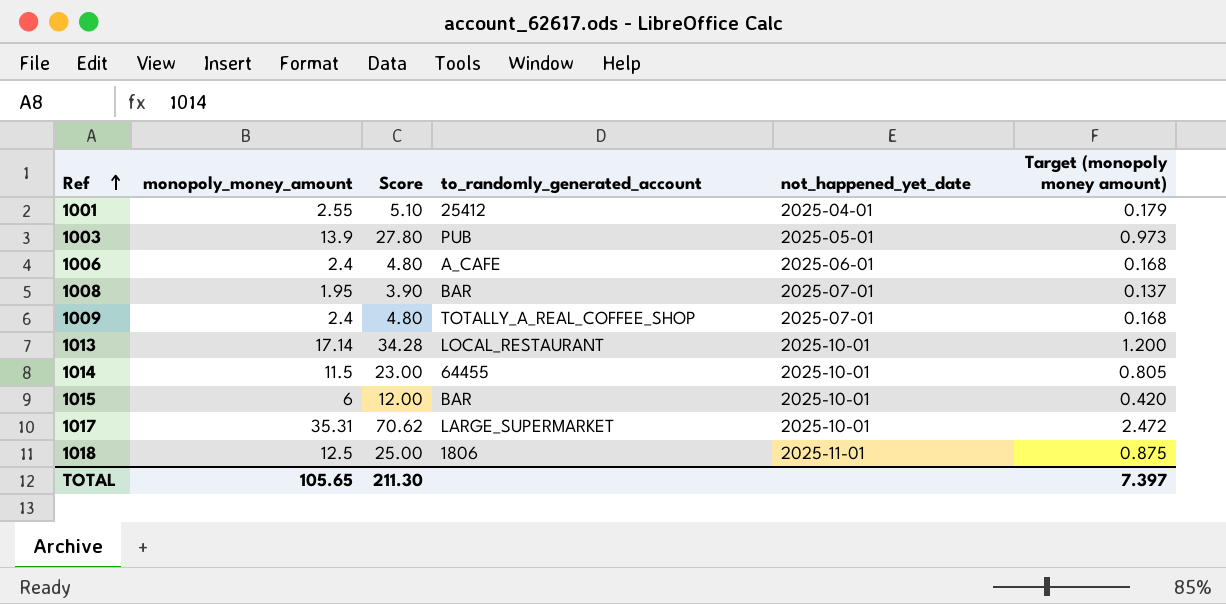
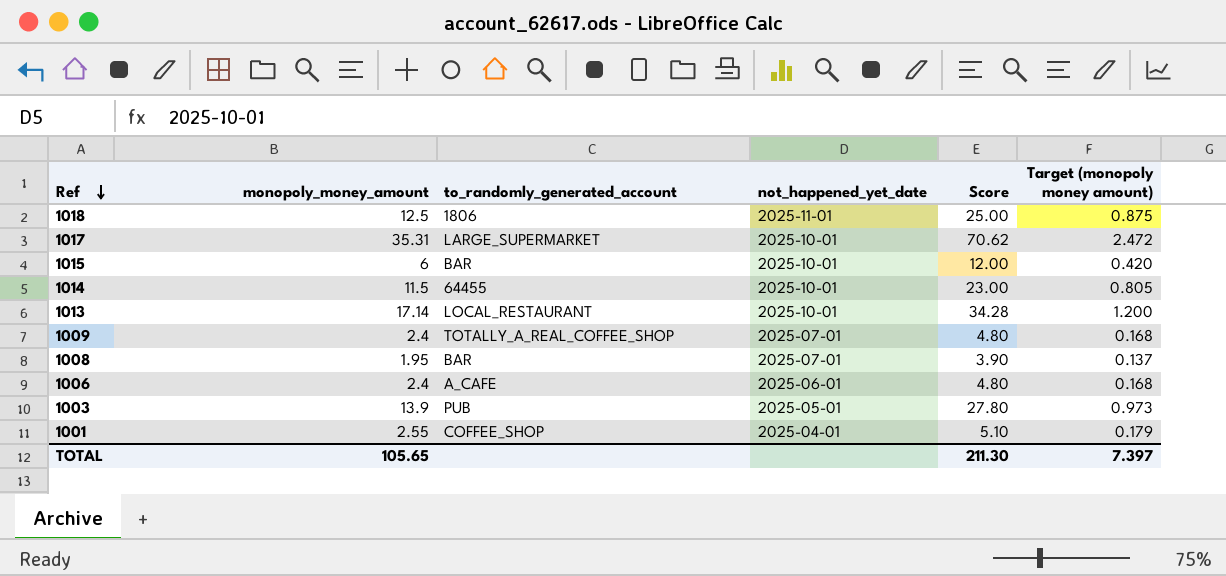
row order: Ref ascending -> Ref descending
column Score | position: 3 -> 5
1001 | to_randomly_generated_account: 25412 -> COFFEE_SHOP

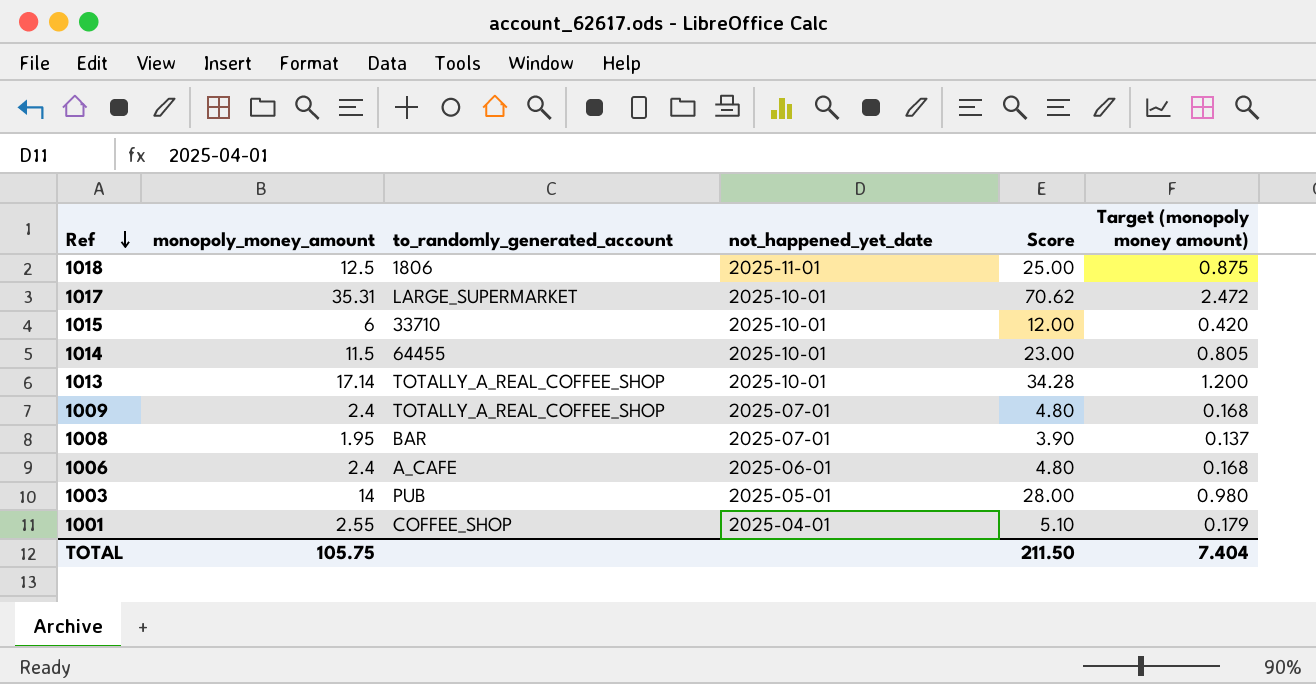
1015 | to_randomly_generated_account: BAR -> 33710
1013 | to_randomly_generated_account: LOCAL_RESTAURANT -> TOTALLY_A_REAL_COFFEE_SHOP
1003 | monopoly_money_amount: 13.9 -> 14
1003 | Score: 27.80 -> 28.00
1003 | Target (monopoly money amount): 0.973 -> 0.980
TOTAL | monopoly_money_amount: 105.65 -> 105.75
TOTAL | Score: 211.30 -> 211.50
TOTAL | Target (monopoly money amount): 7.397 -> 7.404

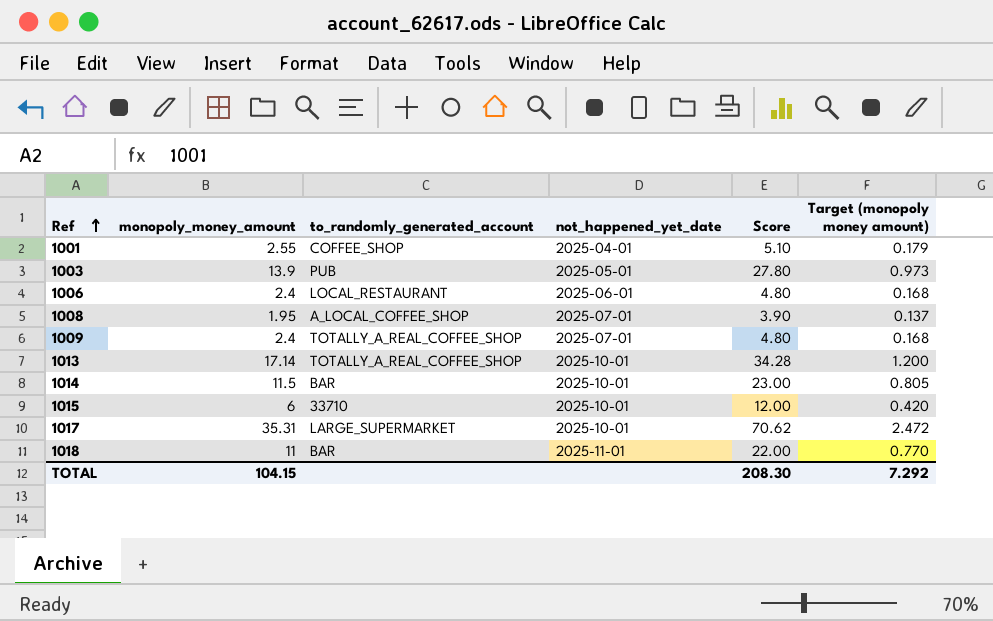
row order: Ref descending -> Ref ascending
1003 | monopoly_money_amount: 14 -> 13.9
1003 | Score: 28.00 -> 27.80
1003 | Target (monopoly money amount): 0.980 -> 0.973
1006 | to_randomly_generated_account: A_CAFE -> LOCAL_RESTAURANT
1008 | to_randomly_generated_account: BAR -> A_LOCAL_COFFEE_SHOP
1014 | to_randomly_generated_account: 64455 -> BAR
1018 | monopoly_money_amount: 12.5 -> 11
1018 | to_randomly_generated_account: 1806 -> BAR
1018 | Score: 25.00 -> 22.00
1018 | Target (monopoly money amount): 0.875 -> 0.770
TOTAL | monopoly_money_amount: 105.75 -> 104.15
TOTAL | Score: 211.50 -> 208.30
TOTAL | Target (monopoly money amount): 7.404 -> 7.292

